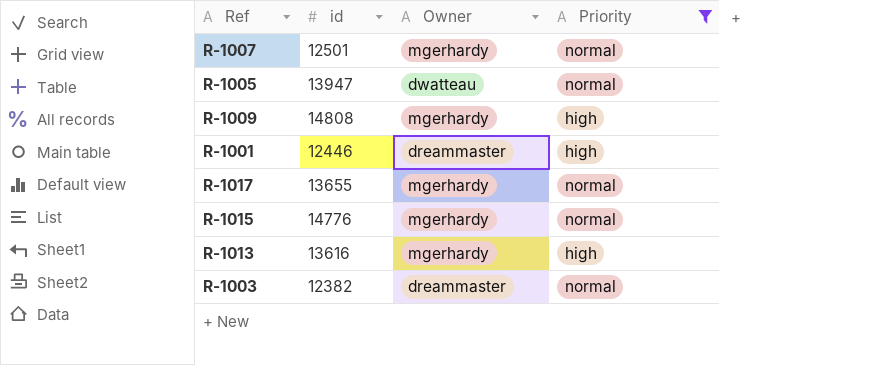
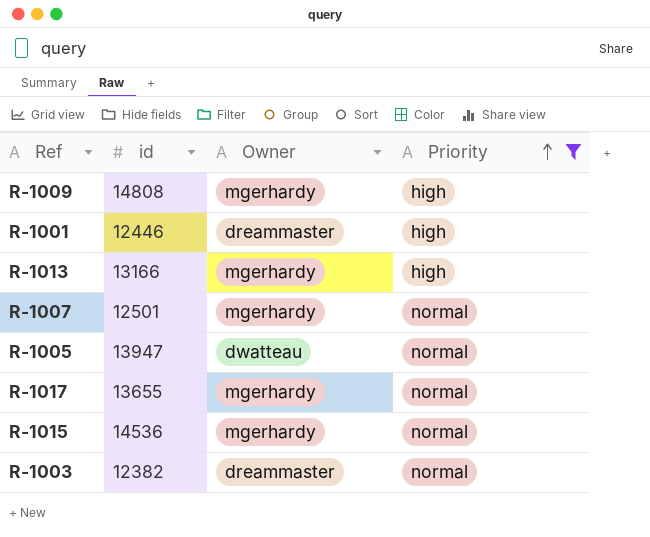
row order: none -> Priority ascending
R-1013 | id: 13616 -> 13166
R-1015 | id: 14776 -> 14536

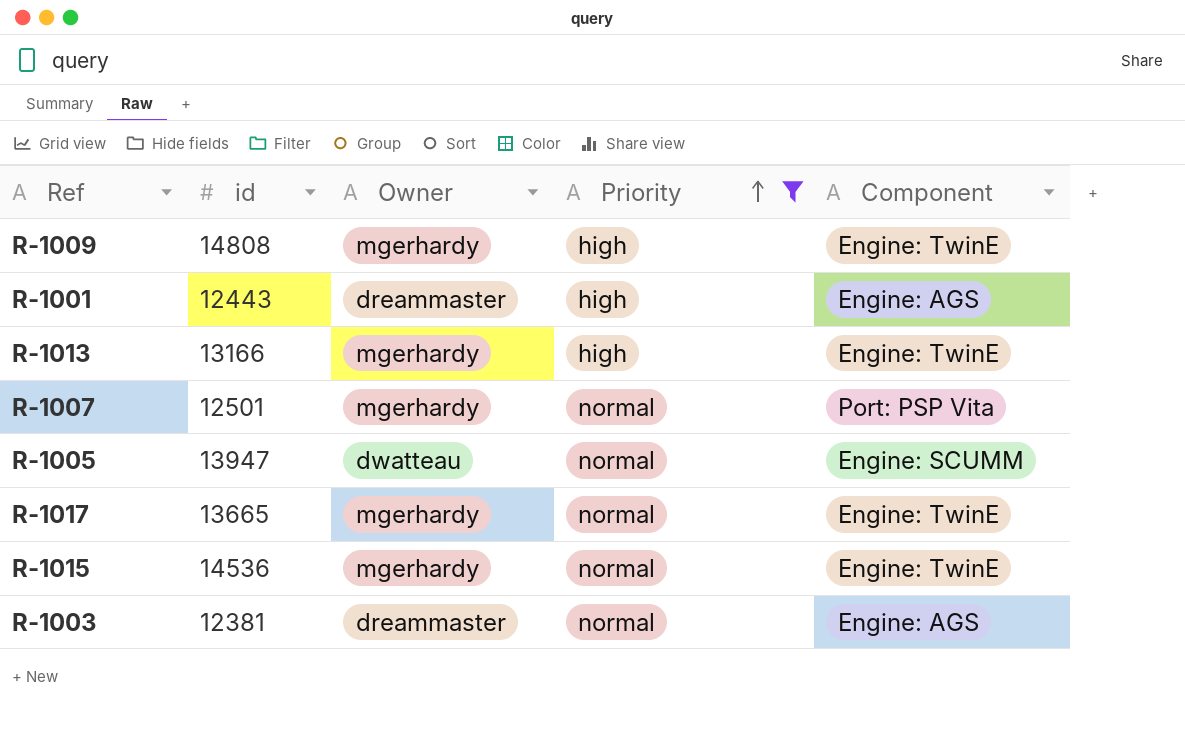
column Component | position: none -> 5
R-1001 | id: 12446 -> 12443
R-1017 | id: 13655 -> 13665
R-1003 | id: 12382 -> 12381

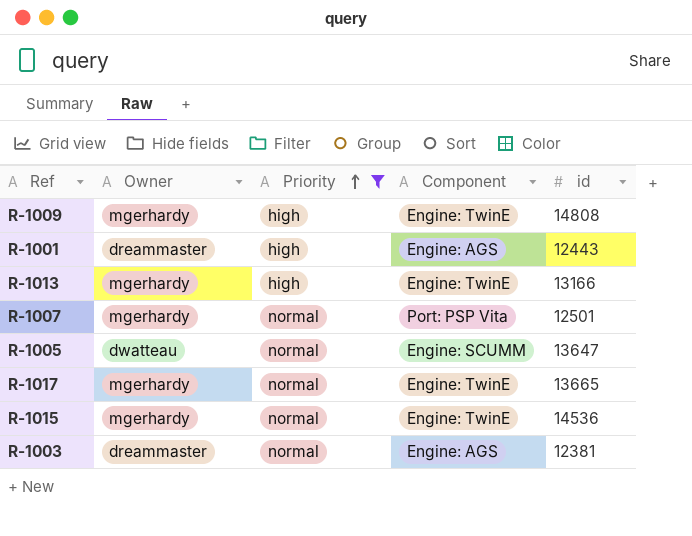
column id | position: 2 -> 5
R-1005 | id: 13947 -> 13647

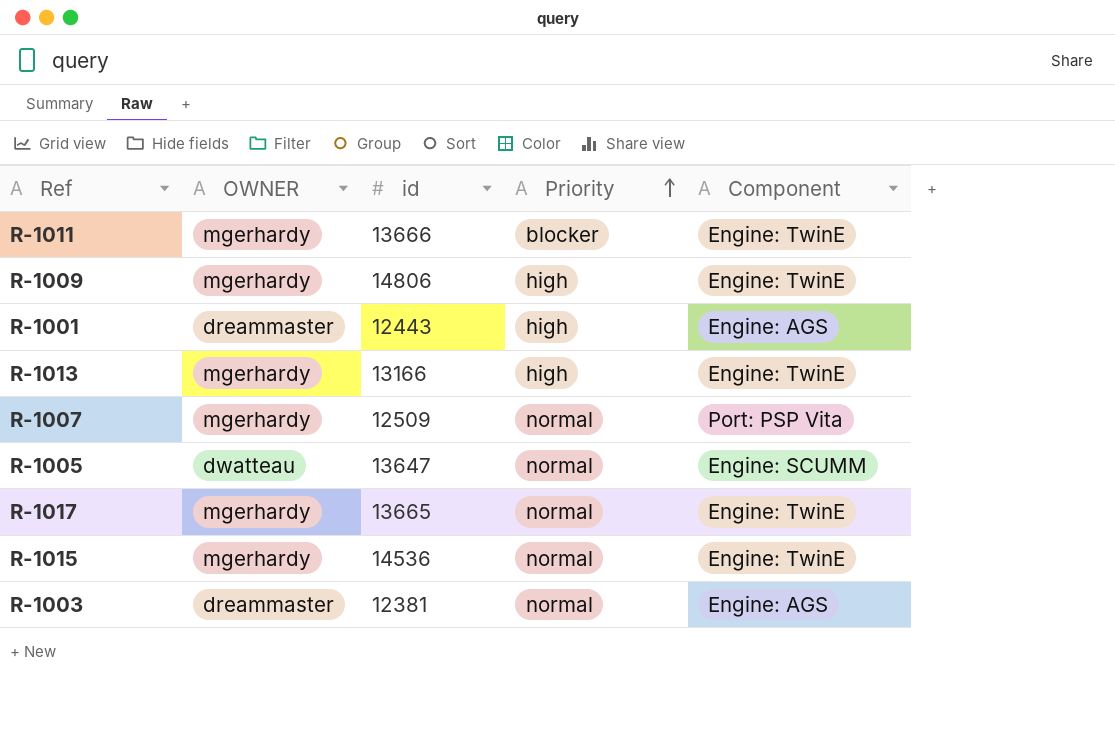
filter: Priority != blocker -> none
column name: Owner -> OWNER
column id | position: 5 -> 3
R-1009 | id: 14808 -> 14806
R-1007 | id: 12501 -> 12509

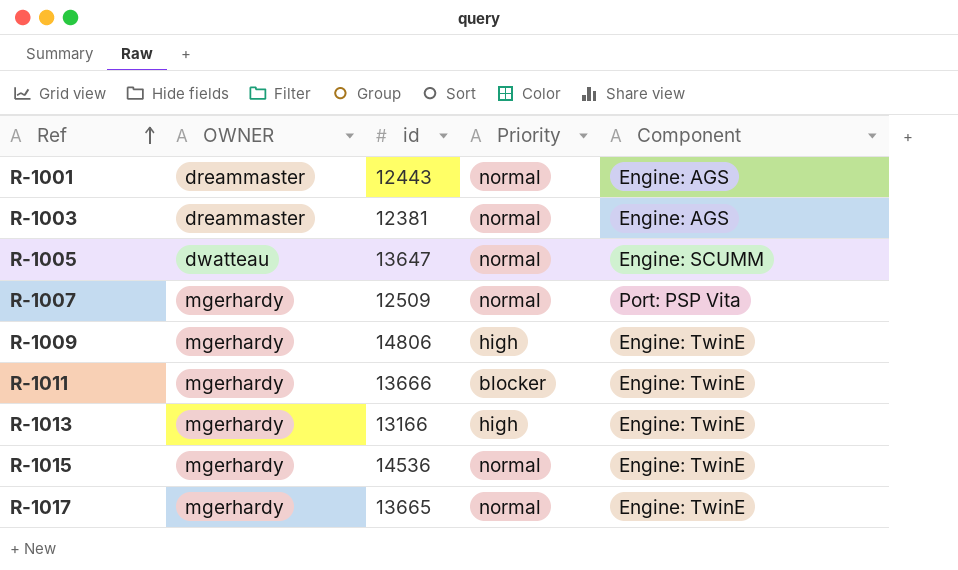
row order: Priority ascending -> Ref ascending
R-1001 | Priority: high -> normal

